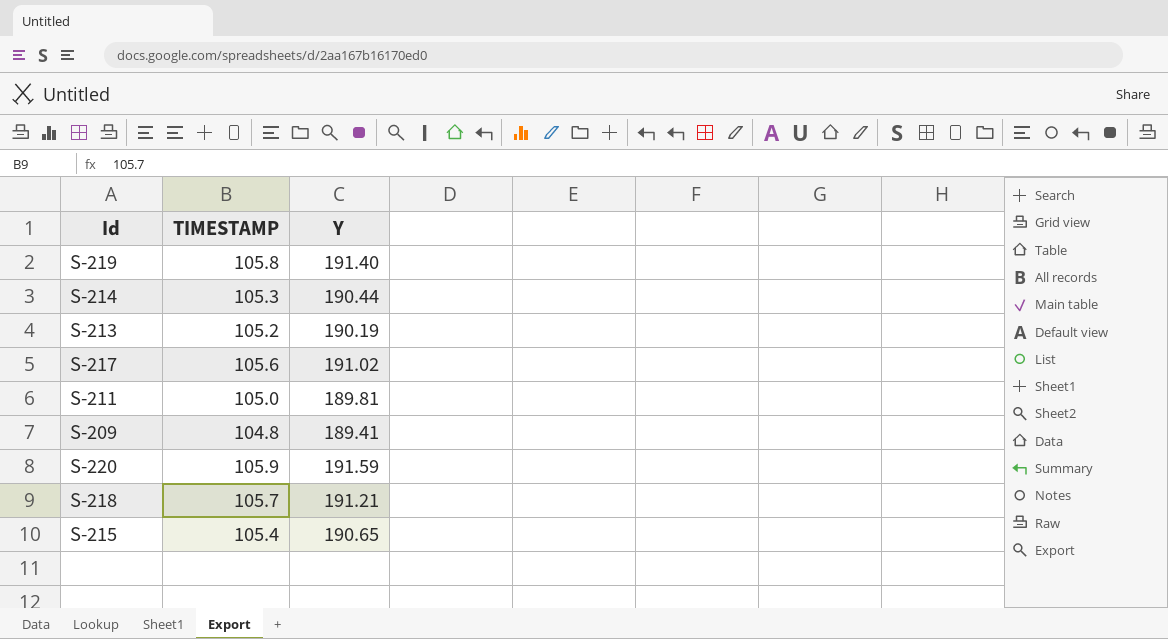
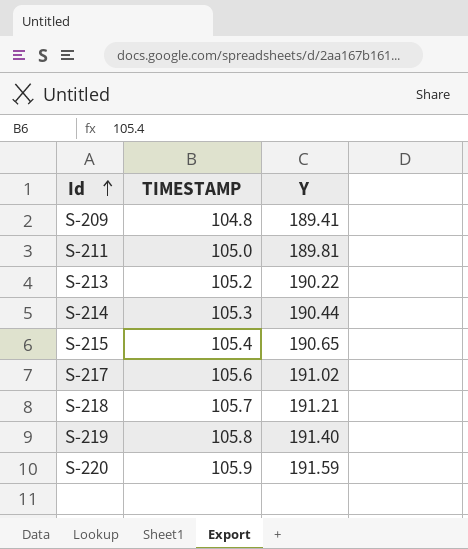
row order: none -> Id ascending
S-213 | Y: 190.19 -> 190.22

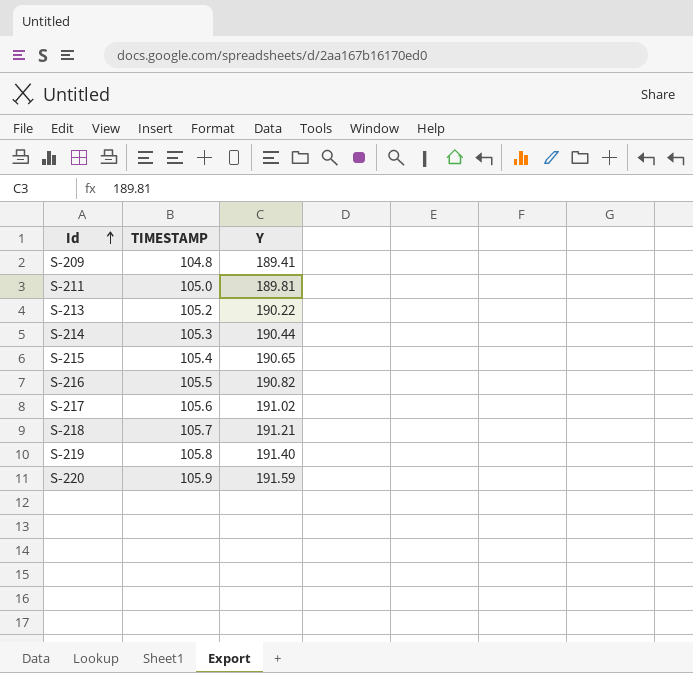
row S-216: none -> 105.5 | 190.82

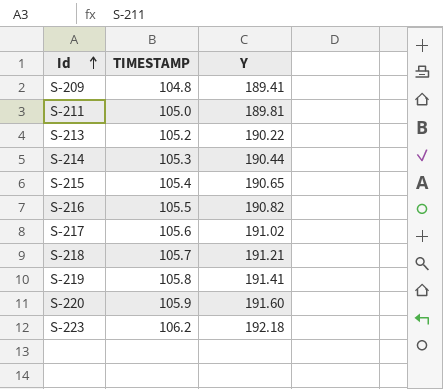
S-219 | Y: 191.40 -> 191.41
S-220 | Y: 191.59 -> 191.60
row S-223: none -> 106.2 | 192.18

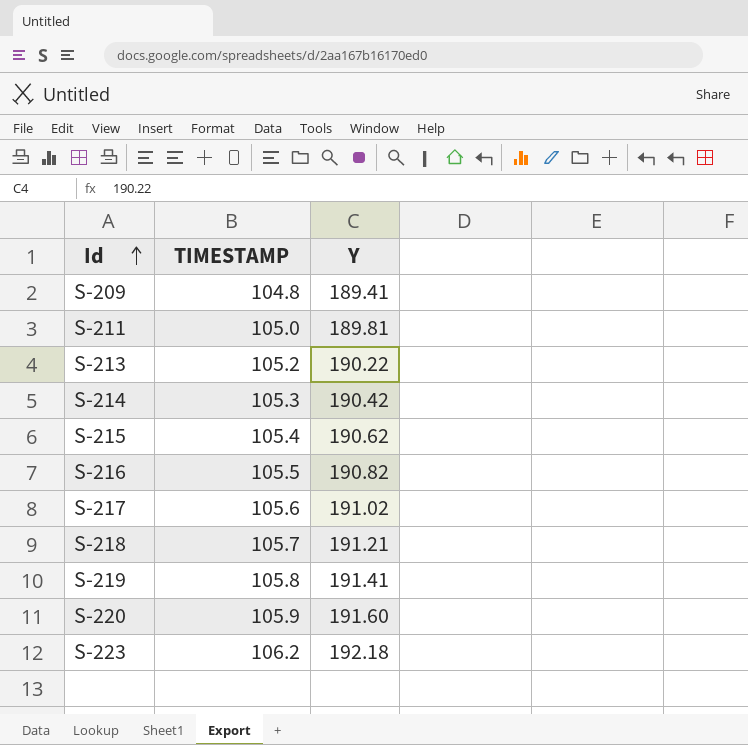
S-214 | Y: 190.44 -> 190.42
S-215 | Y: 190.65 -> 190.62

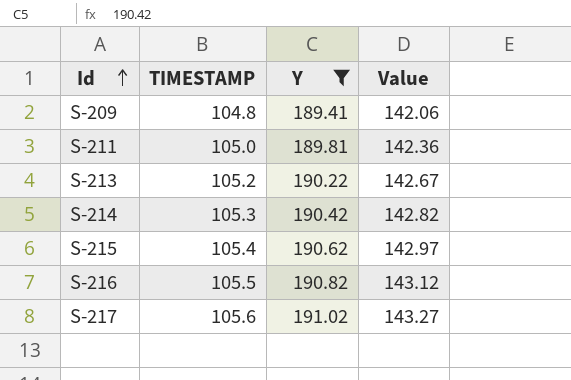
filter: none -> Y <= 191.02
column Value | formula: none -> [Y] * 0.75

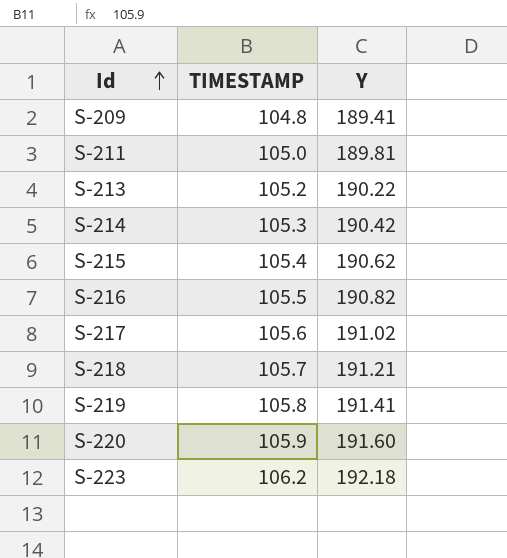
filter: Y <= 191.02 -> none
column Value | formula: [Y] * 0.75 -> none

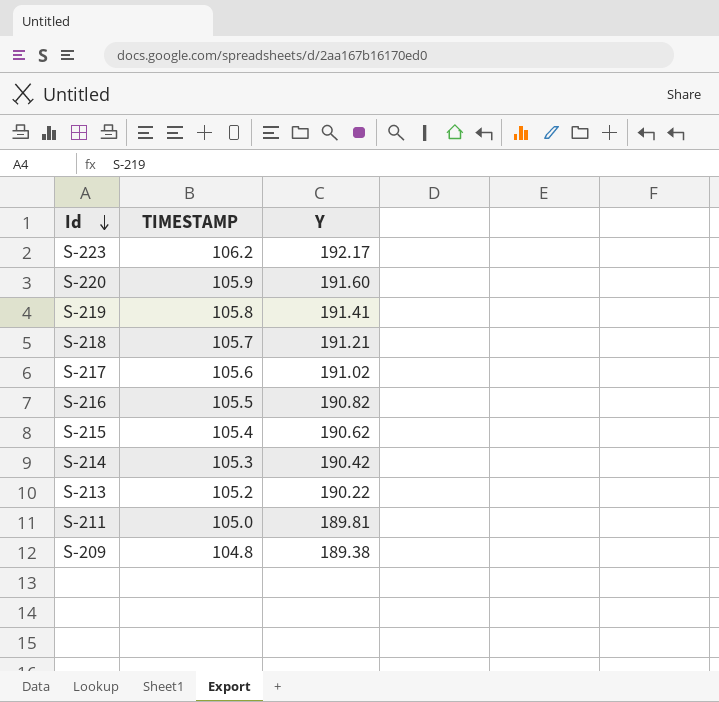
row order: Id ascending -> Id descending
S-223 | Y: 192.18 -> 192.17
S-209 | Y: 189.41 -> 189.38

